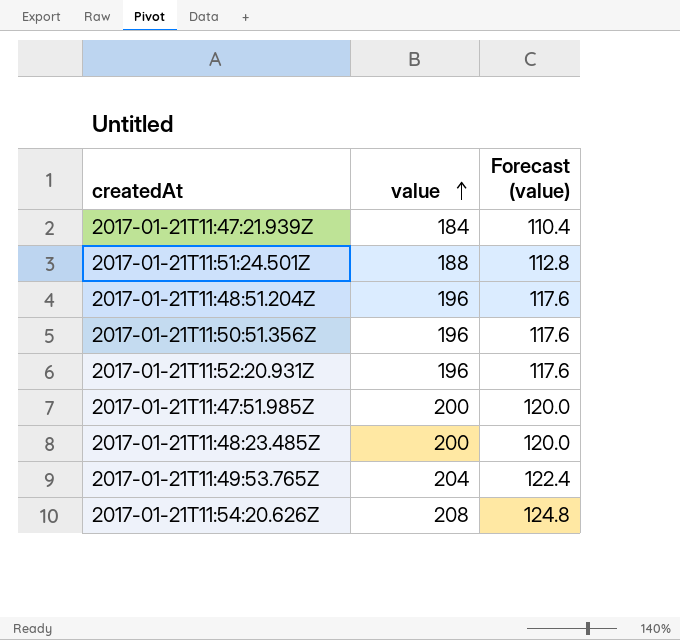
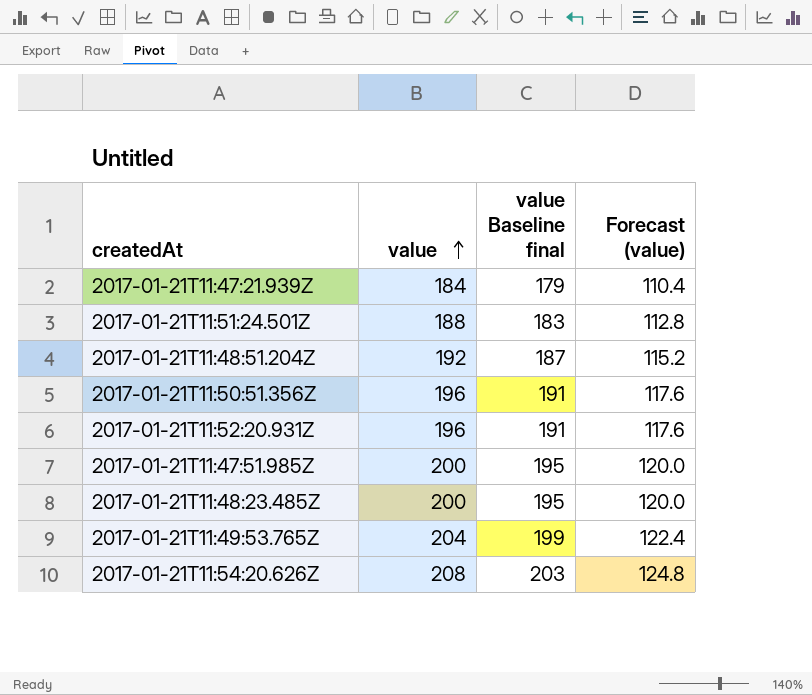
column value Baseline final | formula: none -> [value] - 5
2017-01-21T11:48:51.204Z | value: 196 -> 192
2017-01-21T11:48:51.204Z | Forecast (value): 117.6 -> 115.2

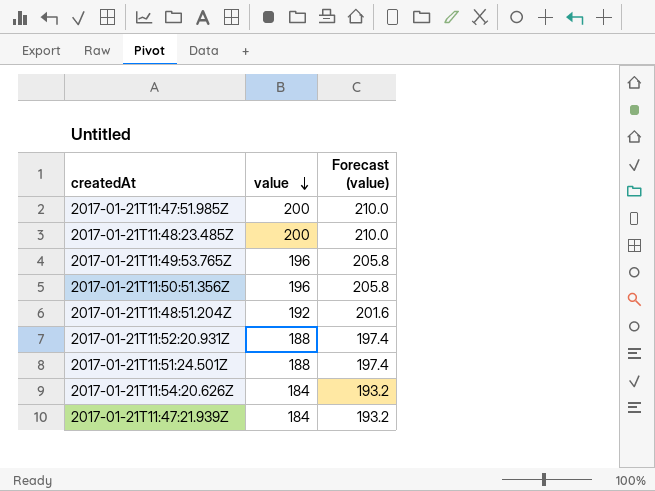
row order: value ascending -> value descending
column value Baseline final | formula: [value] - 5 -> none
column Forecast (value) | formula: [value] * 0.6 -> [value] * 1.05
2017-01-21T11:49:53.765Z | value: 204 -> 196
2017-01-21T11:52:20.931Z | value: 196 -> 188
2017-01-21T11:54:20.626Z | value: 208 -> 184

